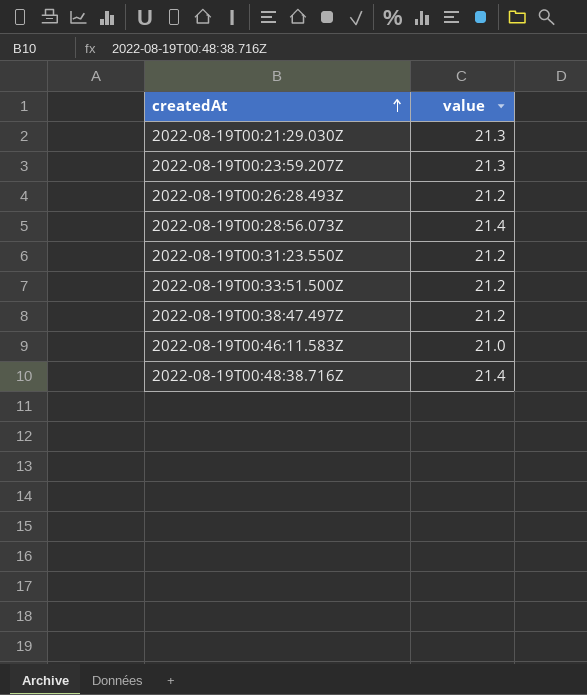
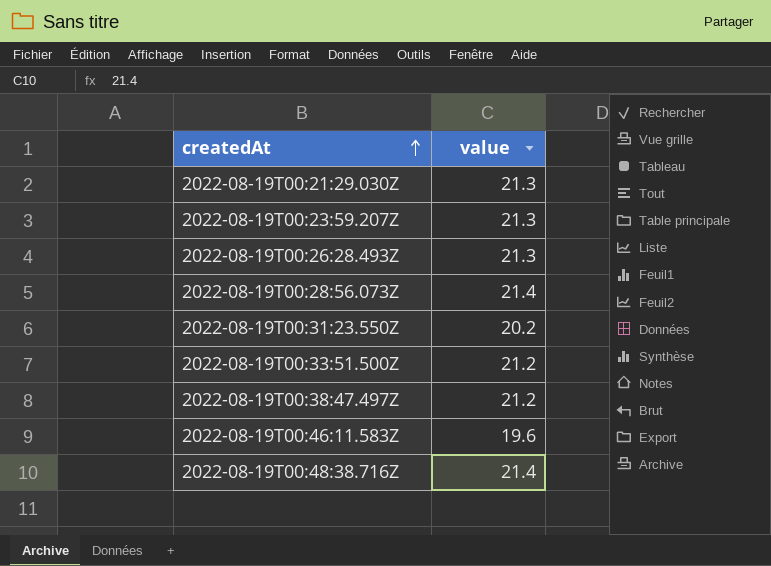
2022-08-19T00:26:28.493Z | value: 21.2 -> 21.3
2022-08-19T00:31:23.550Z | value: 21.2 -> 20.2
2022-08-19T00:46:11.583Z | value: 21.0 -> 19.6

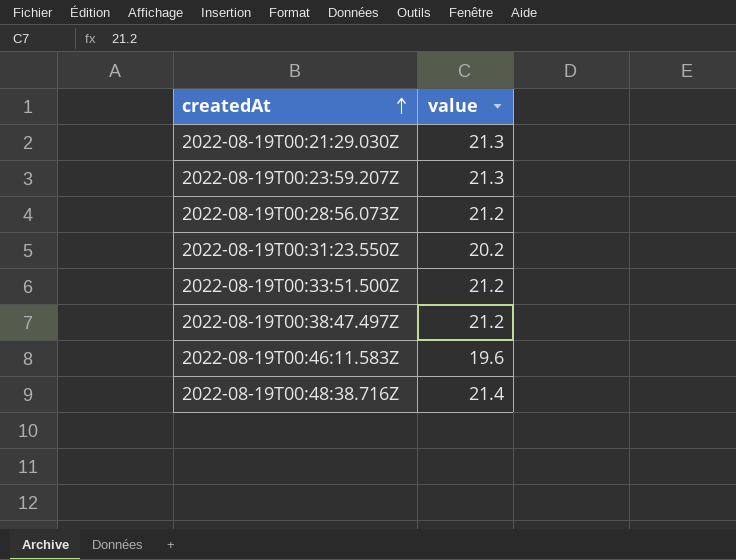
row 2022-08-19T00:26:28.493Z: 21.3 -> none
2022-08-19T00:28:56.073Z | value: 21.4 -> 21.2

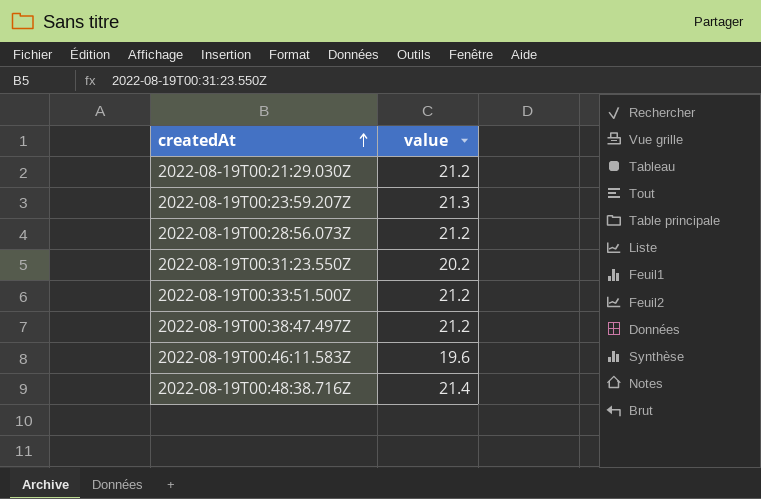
2022-08-19T00:21:29.030Z | value: 21.3 -> 21.2

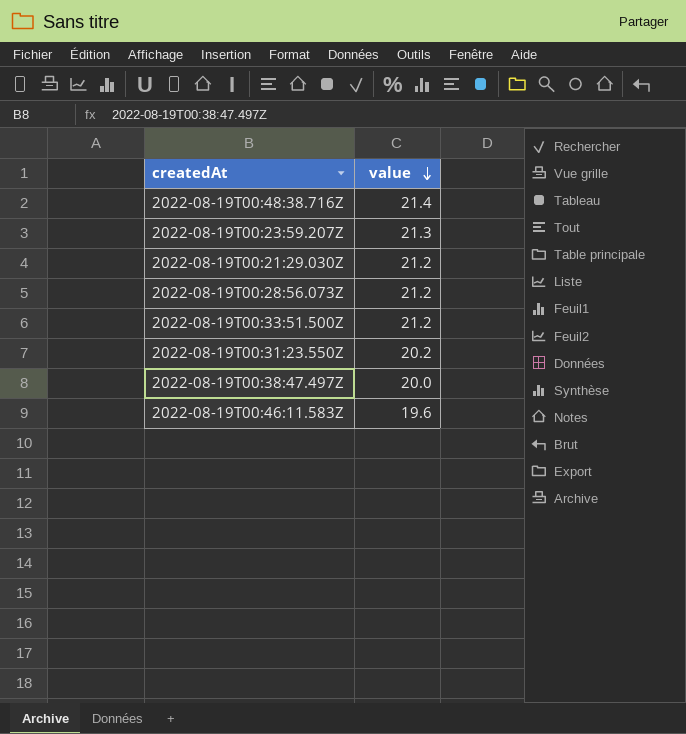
row order: createdAt ascending -> value descending
2022-08-19T00:38:47.497Z | value: 21.2 -> 20.0

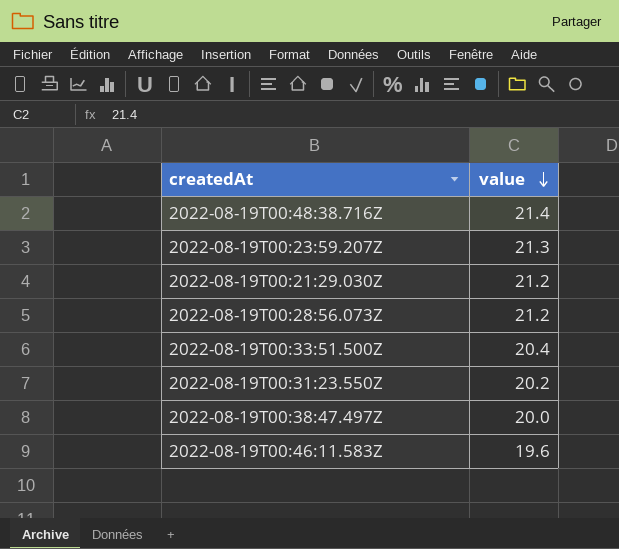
2022-08-19T00:33:51.500Z | value: 21.2 -> 20.4

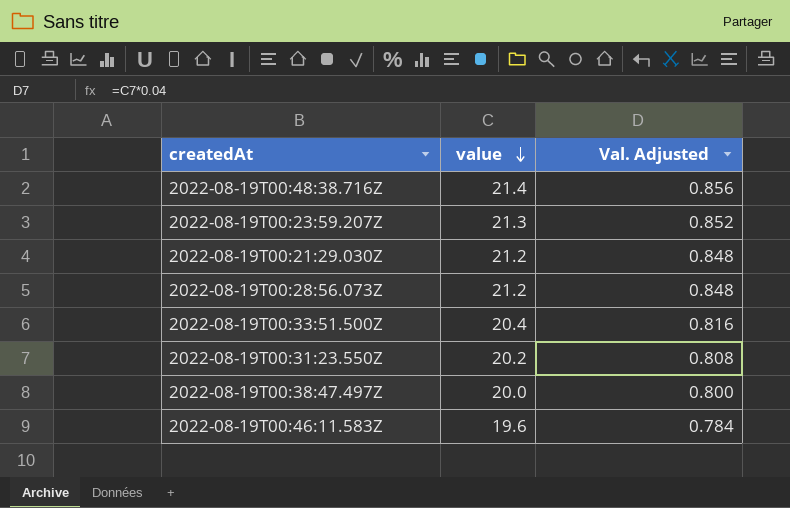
column Val. Adjusted | formula: none -> [value] * 0.04

